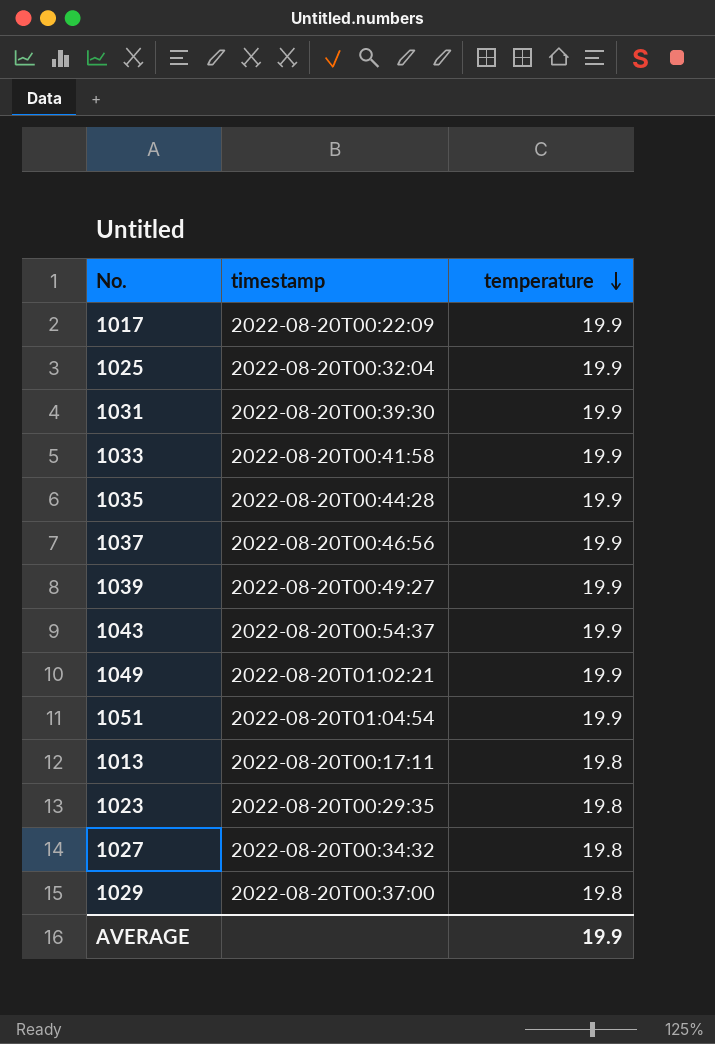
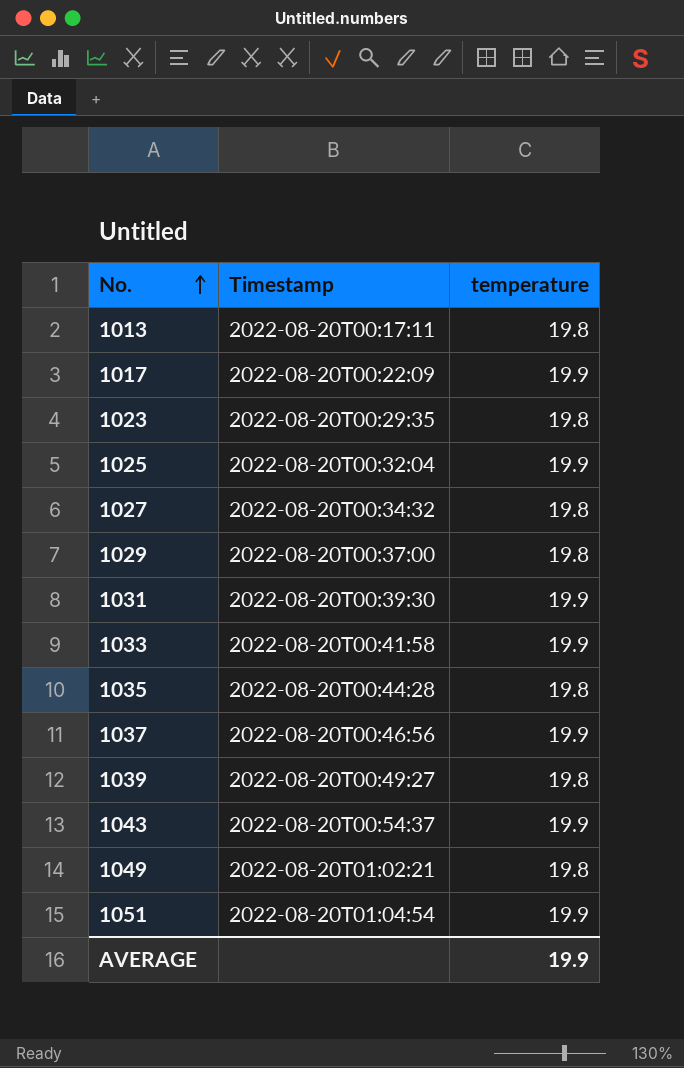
row order: temperature descending -> No. ascending
column name: timestamp -> Timestamp
1035 | temperature: 19.9 -> 19.8
1039 | temperature: 19.9 -> 19.8
1049 | temperature: 19.9 -> 19.8

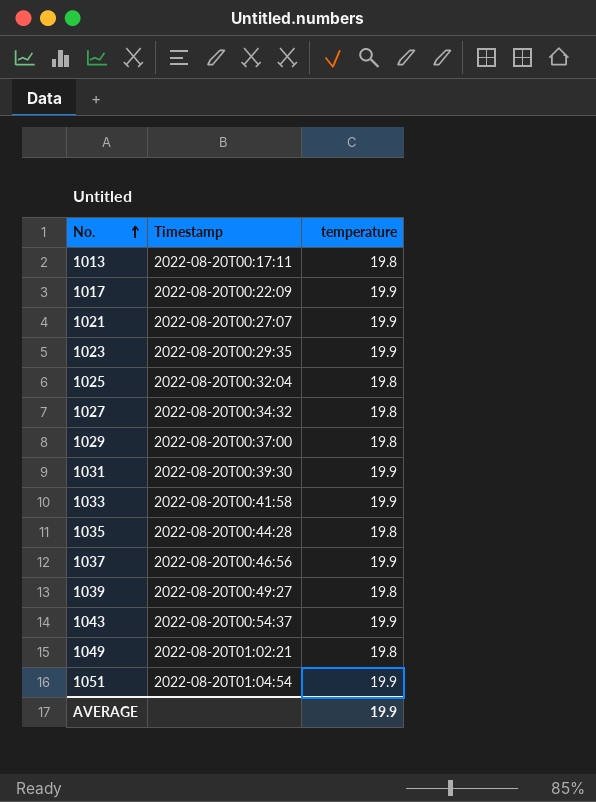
row 1021: none -> 2022-08-20T00:27:07 | 19.9
1023 | temperature: 19.8 -> 19.9
1025 | temperature: 19.9 -> 19.8

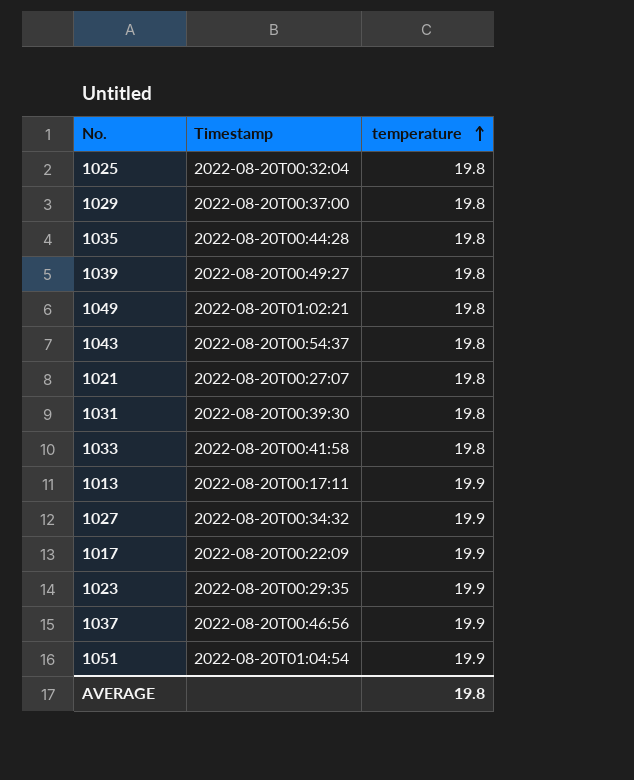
row order: No. ascending -> temperature ascending
1043 | temperature: 19.9 -> 19.8
1021 | temperature: 19.9 -> 19.8
1031 | temperature: 19.9 -> 19.8
1033 | temperature: 19.9 -> 19.8
1013 | temperature: 19.8 -> 19.9
1027 | temperature: 19.8 -> 19.9
AVERAGE | temperature: 19.9 -> 19.8

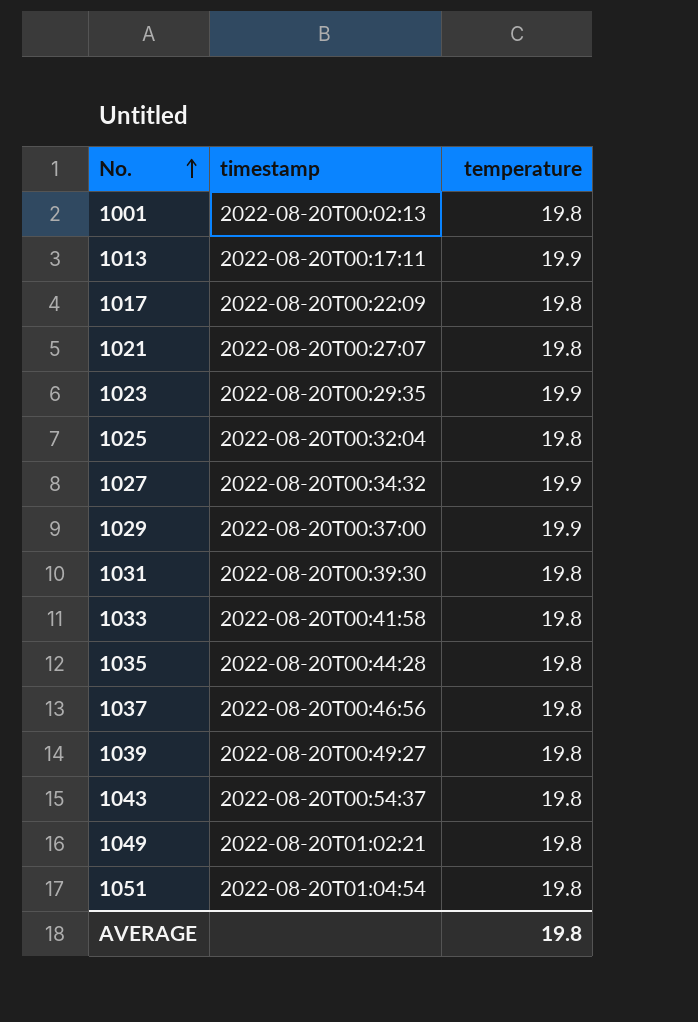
row order: temperature ascending -> No. ascending
column name: Timestamp -> timestamp
row 1001: none -> 2022-08-20T00:02:13 | 19.8
1017 | temperature: 19.9 -> 19.8
1029 | temperature: 19.8 -> 19.9
1037 | temperature: 19.9 -> 19.8
1051 | temperature: 19.9 -> 19.8

